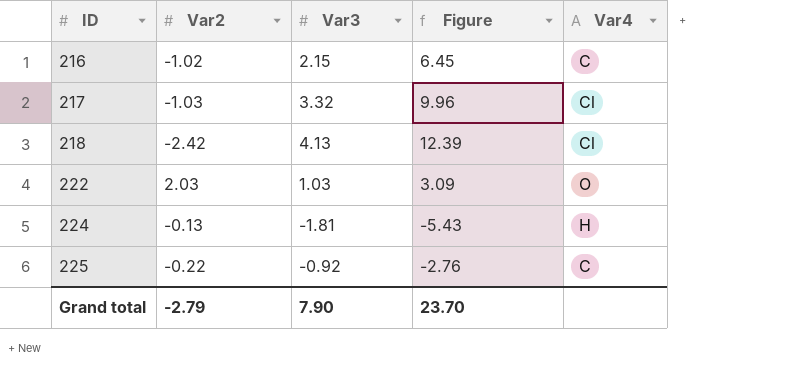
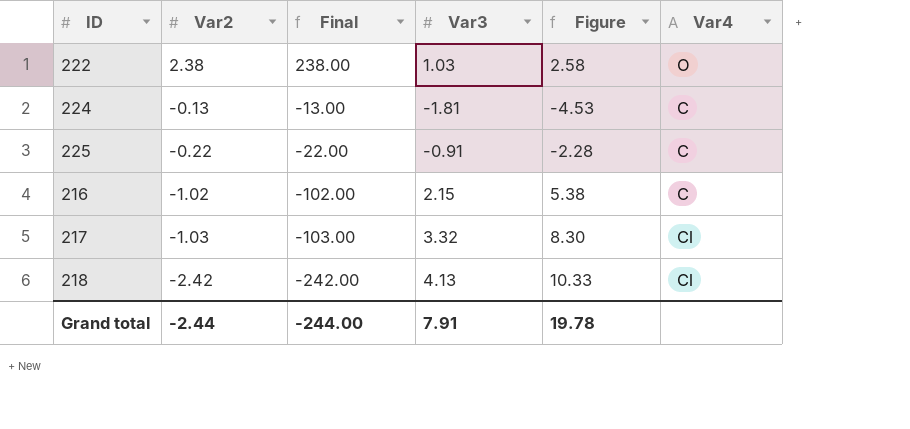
row order: ID ascending -> Var2 descending
column Final | formula: none -> [Var2] * 100
column Figure | formula: [Var3] * 3 -> [Var3] * 2.5
222 | Var2: 2.03 -> 2.38
224 | Var4: H -> C
225 | Var3: -0.92 -> -0.91
Grand total | Var2: -2.79 -> -2.44
Grand total | Var3: 7.90 -> 7.91
Grand total | Figure: 23.70 -> 19.78

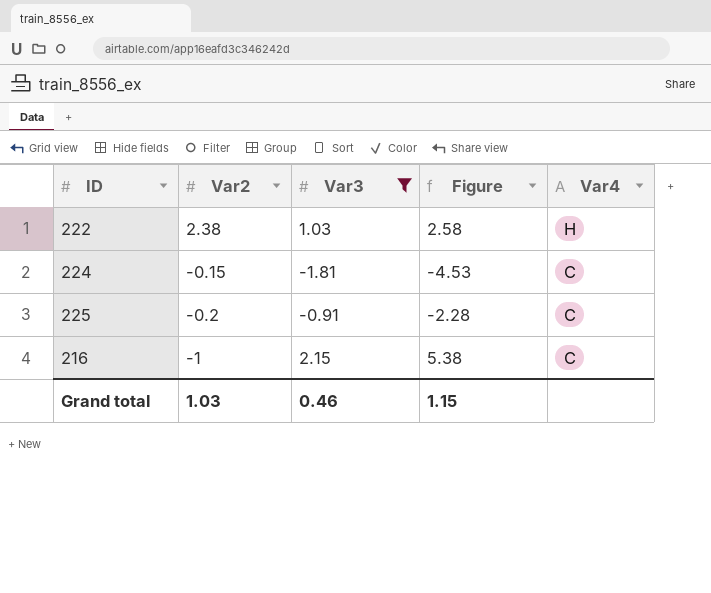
filter: none -> Var3 <= 2.15
column Final | formula: [Var2] * 100 -> none
222 | Var4: O -> H
224 | Var2: -0.13 -> -0.15
225 | Var2: -0.22 -> -0.2
216 | Var2: -1.02 -> -1
Grand total | Var2: -2.44 -> 1.03
Grand total | Var3: 7.91 -> 0.46
Grand total | Figure: 19.78 -> 1.15

